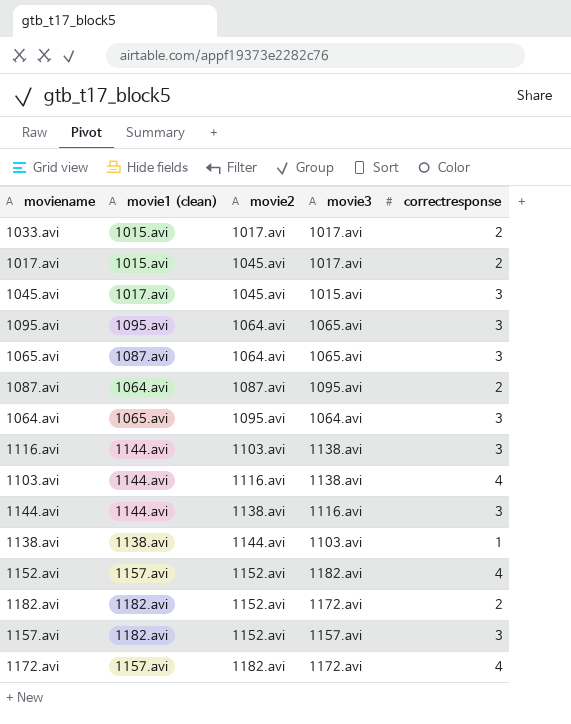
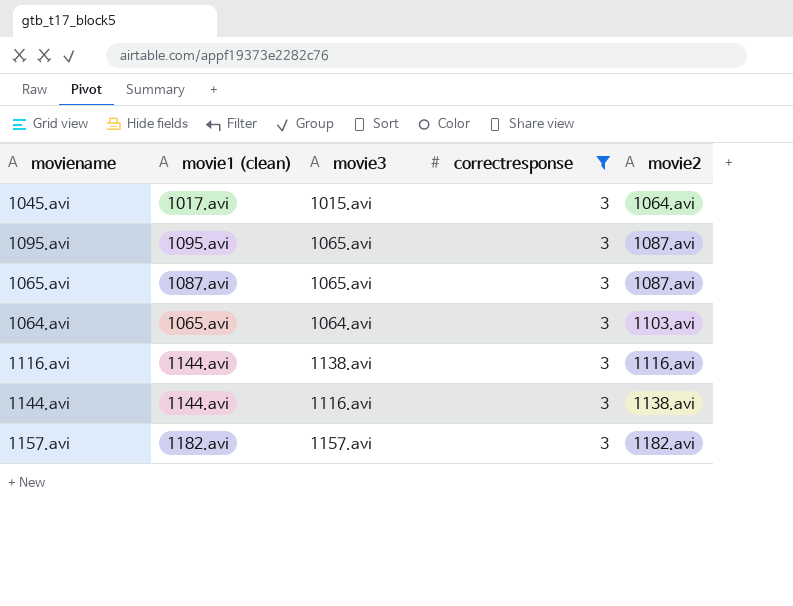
filter: none -> correctresponse = 3
column movie2 | position: 3 -> 5
1045.avi | movie2: 1045.avi -> 1064.avi
1095.avi | movie2: 1064.avi -> 1087.avi
1065.avi | movie2: 1064.avi -> 1087.avi
1064.avi | movie2: 1095.avi -> 1103.avi
1116.avi | movie2: 1103.avi -> 1116.avi
1157.avi | movie2: 1152.avi -> 1182.avi

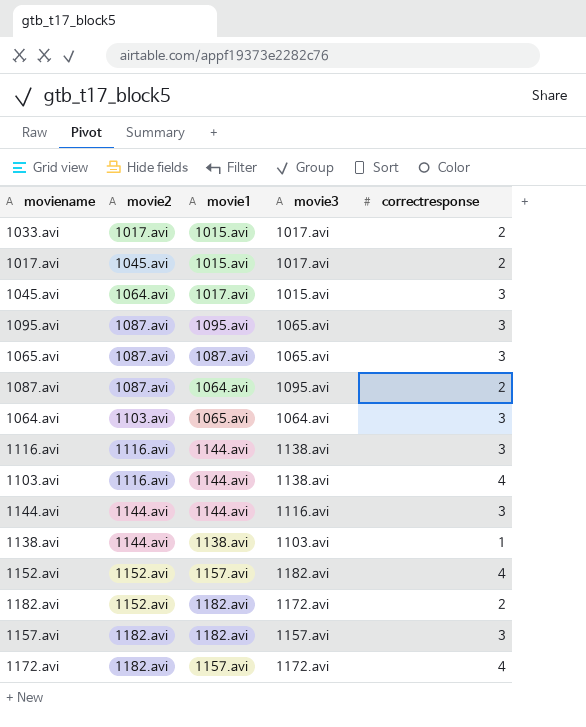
filter: correctresponse = 3 -> none
column movie2 | position: 5 -> 2
column name: movie1 (clean) -> movie1
1144.avi | movie2: 1138.avi -> 1144.avi

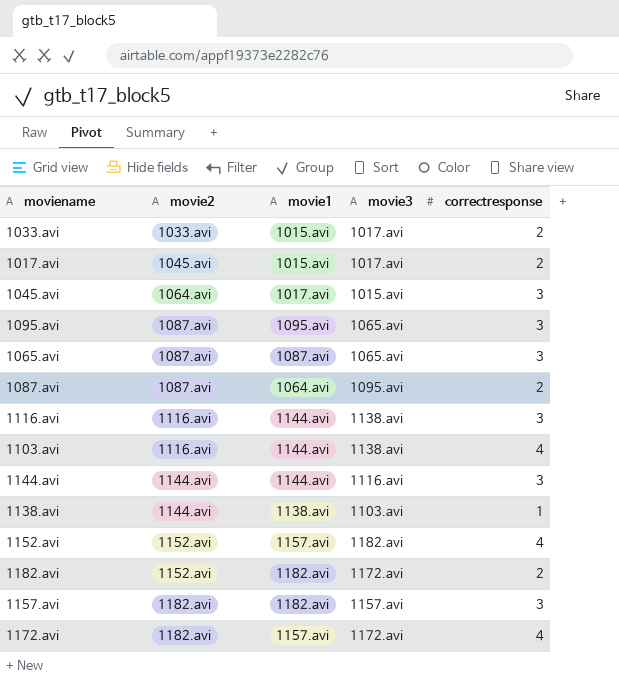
row 1064.avi: 1103.avi | 1065.avi | 1064.avi | 3 -> none
1033.avi | movie2: 1017.avi -> 1033.avi

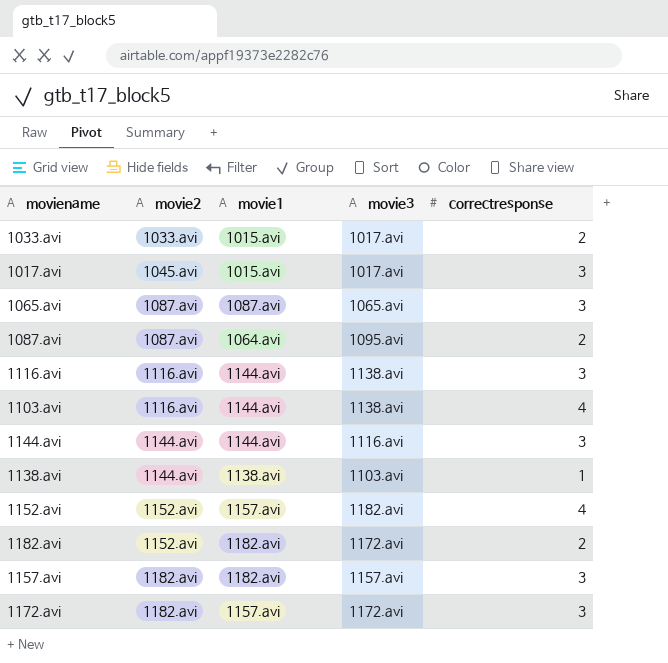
row 1045.avi: 1064.avi | 1017.avi | 1015.avi | 3 -> none
row 1095.avi: 1087.avi | 1095.avi | 1065.avi | 3 -> none
1017.avi | correctresponse: 2 -> 3
1172.avi | correctresponse: 4 -> 3

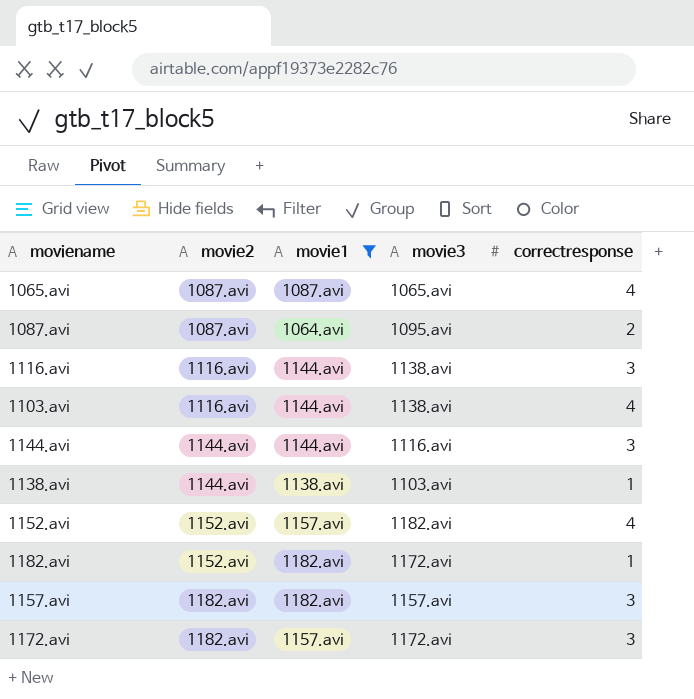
filter: none -> movie1 != 1015.avi
1065.avi | correctresponse: 3 -> 4
1182.avi | correctresponse: 2 -> 1

